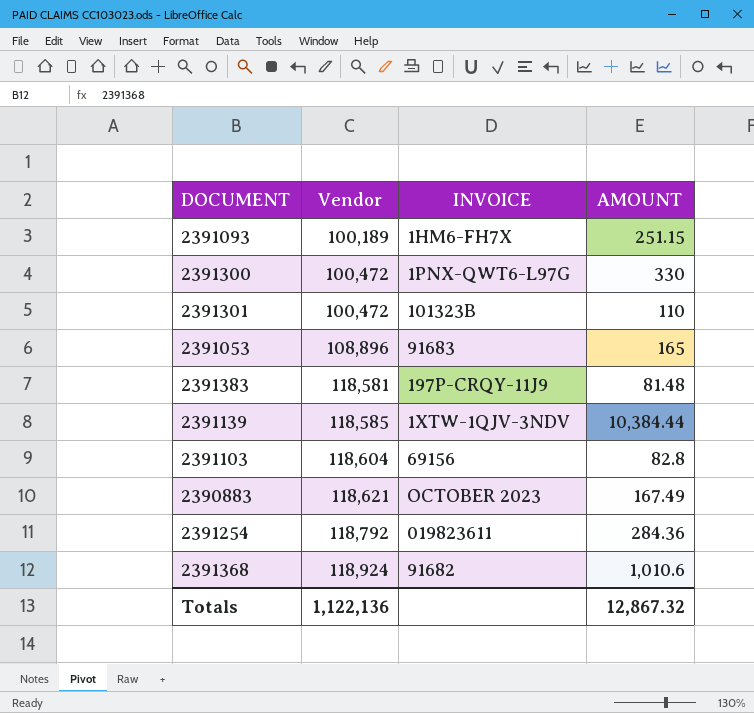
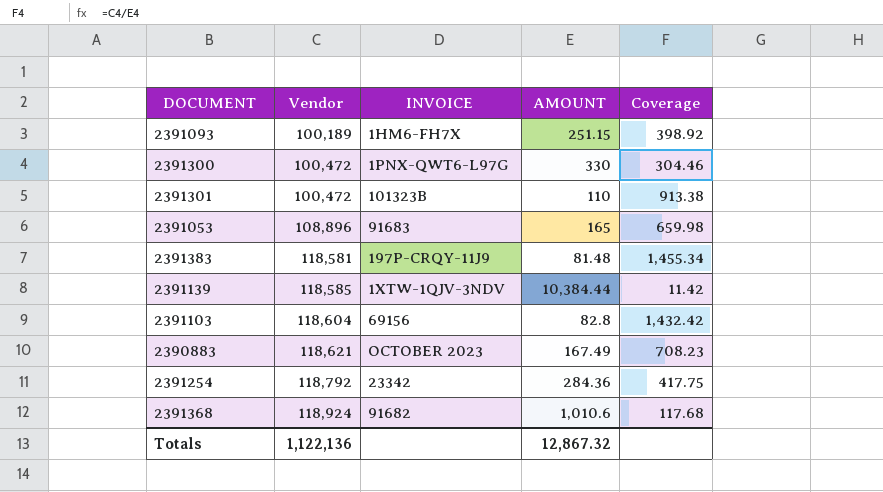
column Coverage | formula: none -> [Vendor] / [AMOUNT]
2391254 | INVOICE: 019823611 -> 23342

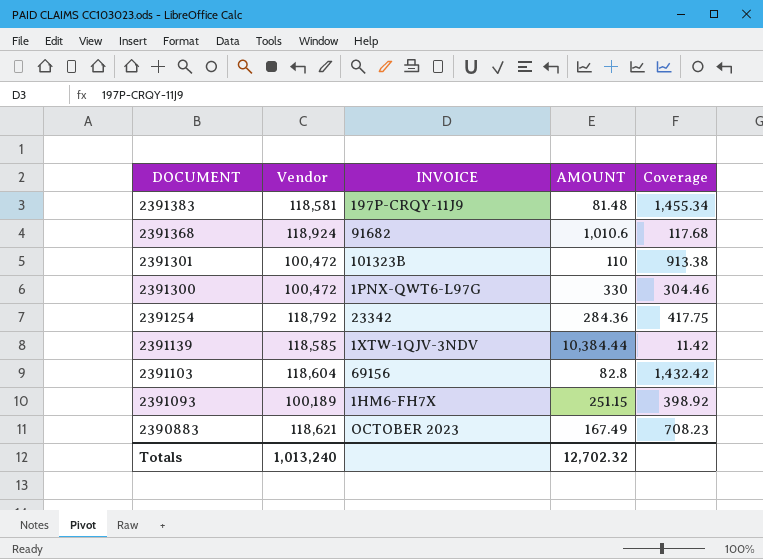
row order: Vendor ascending -> DOCUMENT descending
row 2391053: 108,896 | 91683 | 165 | 659.98 -> none
Totals | Vendor: 1,122,136 -> 1,013,240
Totals | AMOUNT: 12,867.32 -> 12,702.32

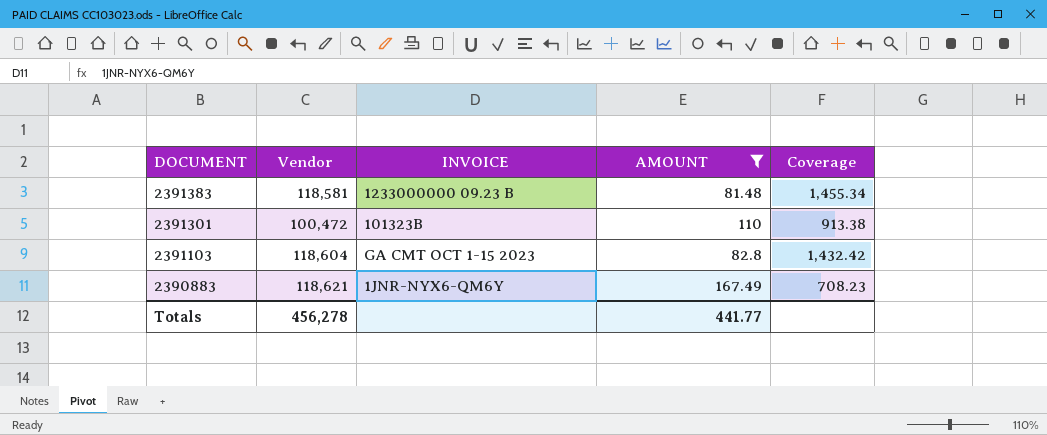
filter: none -> AMOUNT <= 167.49
2391383 | INVOICE: 197P-CRQY-11J9 -> 1233000000 09.23 B
2391103 | INVOICE: 69156 -> GA CMT OCT 1-15 2023
2390883 | INVOICE: OCTOBER 2023 -> 1JNR-NYX6-QM6Y
Totals | Vendor: 1,013,240 -> 456,278
Totals | AMOUNT: 12,702.32 -> 441.77

